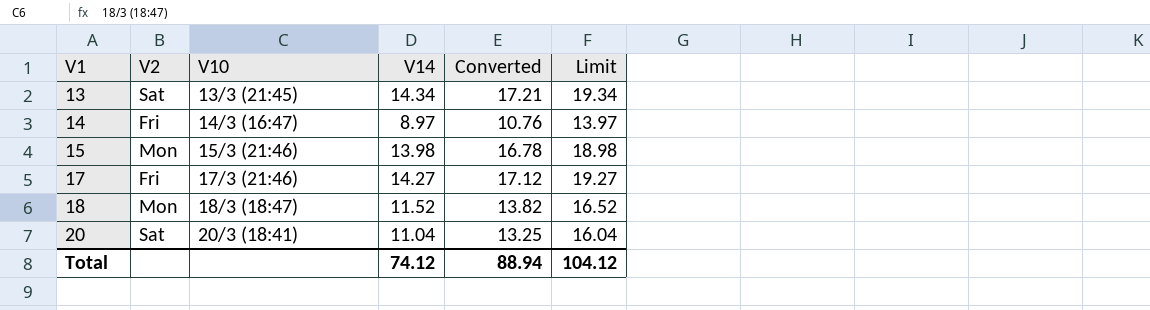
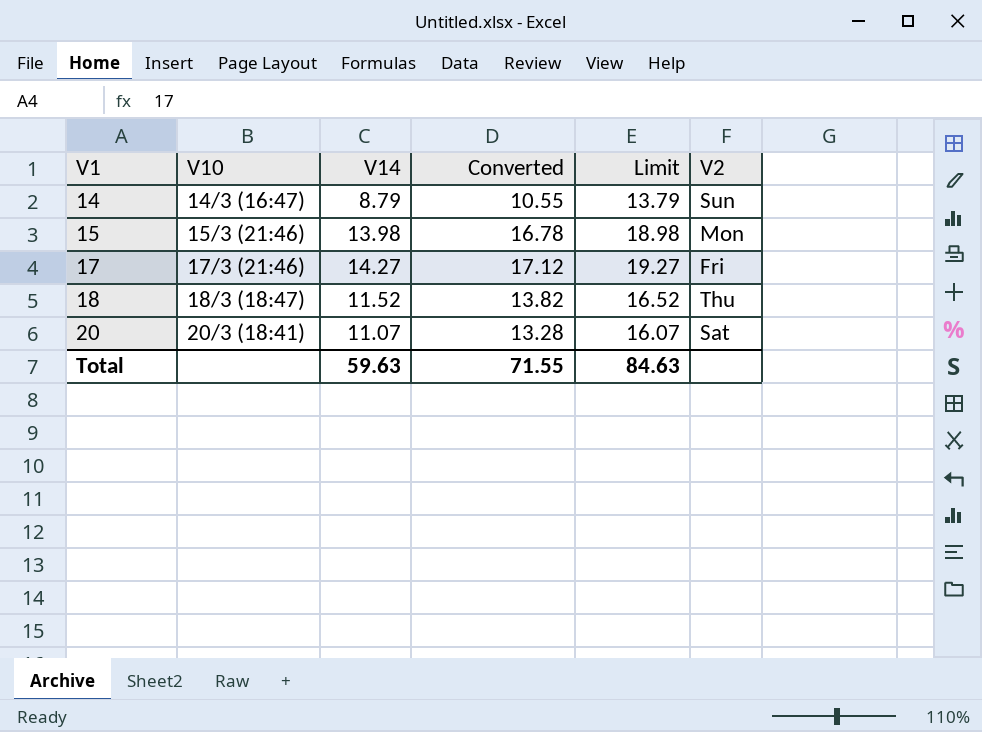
column V2 | position: 2 -> 6
row 13: Sat | 13/3 (21:45) | 14.34 | 17.21 | 19.34 -> none
14 | V14: 8.97 -> 8.79
14 | Converted: 10.76 -> 10.55
14 | Limit: 13.97 -> 13.79
14 | V2: Fri -> Sun
18 | V2: Mon -> Thu
20 | V14: 11.04 -> 11.07
20 | Converted: 13.25 -> 13.28
20 | Limit: 16.04 -> 16.07
Total | V14: 74.12 -> 59.63
Total | Converted: 88.94 -> 71.55
Total | Limit: 104.12 -> 84.63

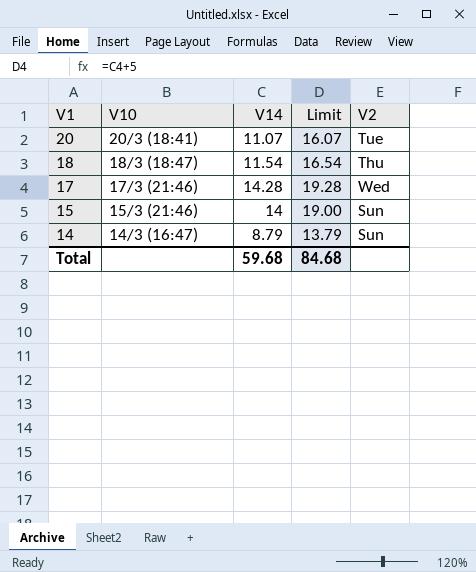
row order: V1 ascending -> V1 descending
column Converted | formula: [V14] * 1.2 -> none
20 | V2: Sat -> Tue
18 | V14: 11.52 -> 11.54
18 | Limit: 16.52 -> 16.54
17 | V14: 14.27 -> 14.28
17 | Limit: 19.27 -> 19.28
17 | V2: Fri -> Wed
15 | V14: 13.98 -> 14
15 | Limit: 18.98 -> 19.00
15 | V2: Mon -> Sun
Total | V14: 59.63 -> 59.68
Total | Limit: 84.63 -> 84.68

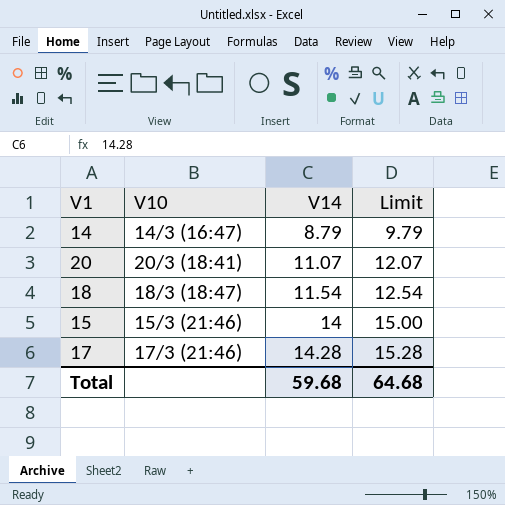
row order: V1 descending -> V14 ascending
column V2 | position: 5 -> none
column Limit | formula: [V14] + 5 -> [V14] + 1
Total | Limit: 84.68 -> 64.68

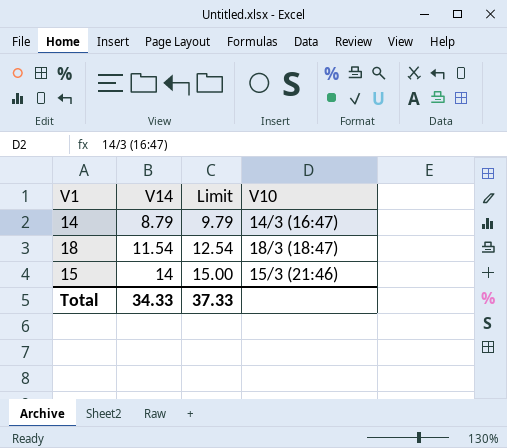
column V10 | position: 2 -> 4
row 20: 20/3 (18:41) | 11.07 | 12.07 -> none
row 17: 17/3 (21:46) | 14.28 | 15.28 -> none
Total | V14: 59.68 -> 34.33
Total | Limit: 64.68 -> 37.33

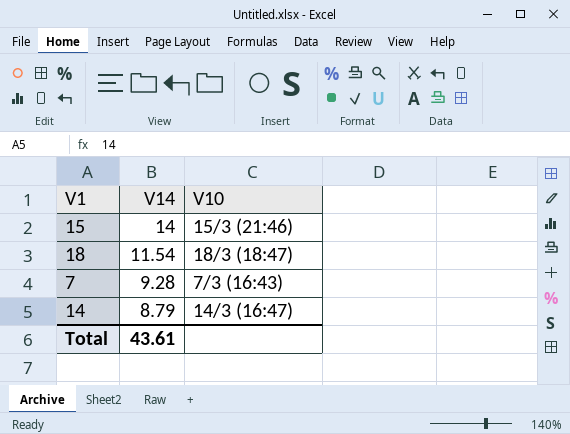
row order: V14 ascending -> V14 descending
column Limit | formula: [V14] + 1 -> none
row 7: none -> 9.28 | 7/3 (16:43)
Total | V14: 34.33 -> 43.61

